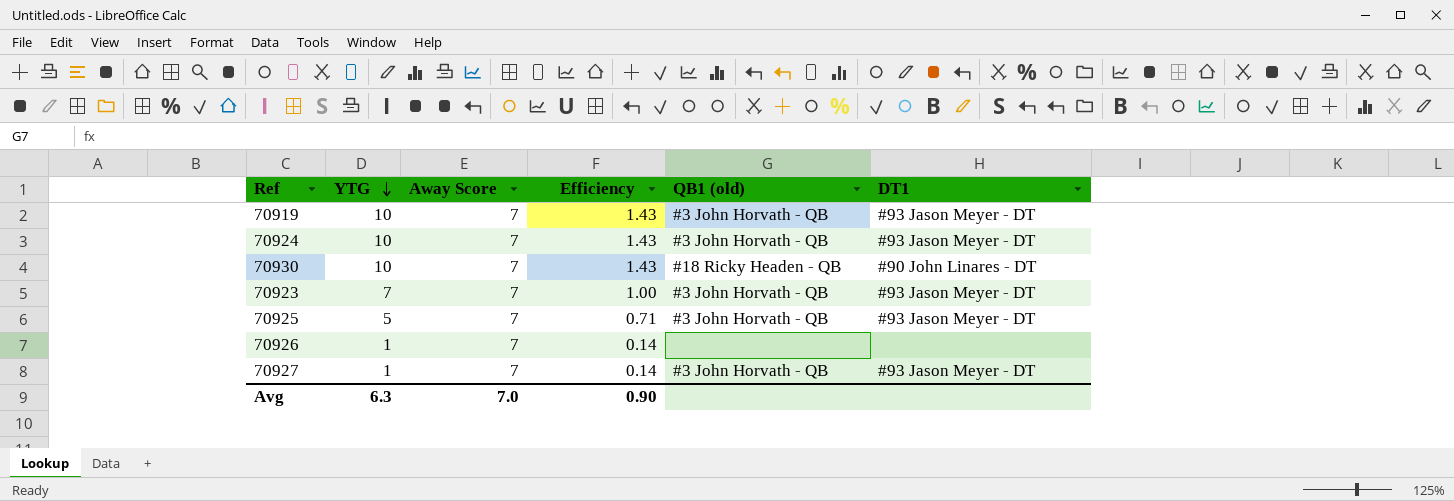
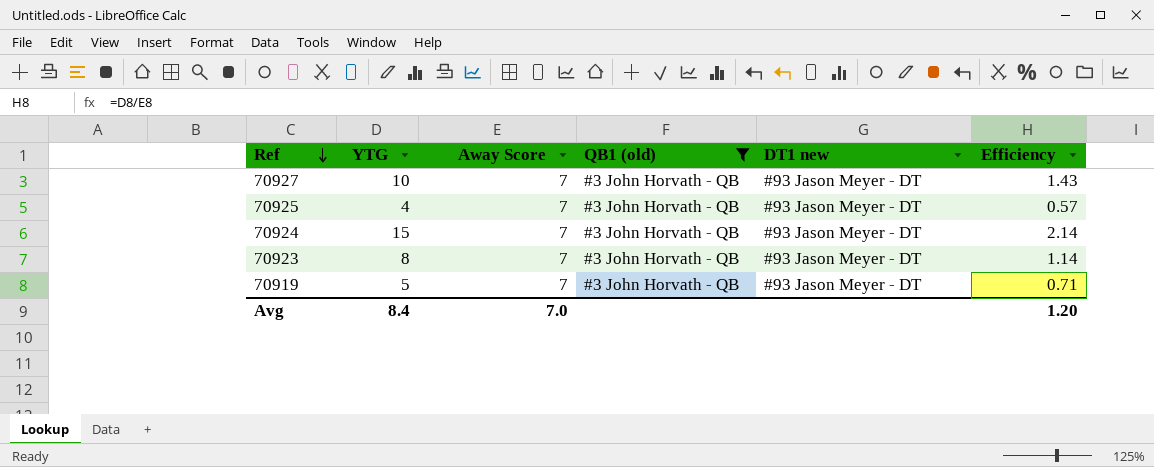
filter: none -> QB1 (old) = #3 John Horvath - QB
row order: YTG descending -> Ref descending
column name: DT1 -> DT1 new
column Efficiency | position: 4 -> 6
70927 | YTG: 1 -> 10
70927 | Efficiency: 0.14 -> 1.43
70925 | YTG: 5 -> 4
70925 | Efficiency: 0.71 -> 0.57
70924 | YTG: 10 -> 15
70924 | Efficiency: 1.43 -> 2.14
70923 | YTG: 7 -> 8
70923 | Efficiency: 1.00 -> 1.14
70919 | YTG: 10 -> 5
70919 | Efficiency: 1.43 -> 0.71
Avg | YTG: 6.3 -> 8.4
Avg | Efficiency: 0.90 -> 1.20

